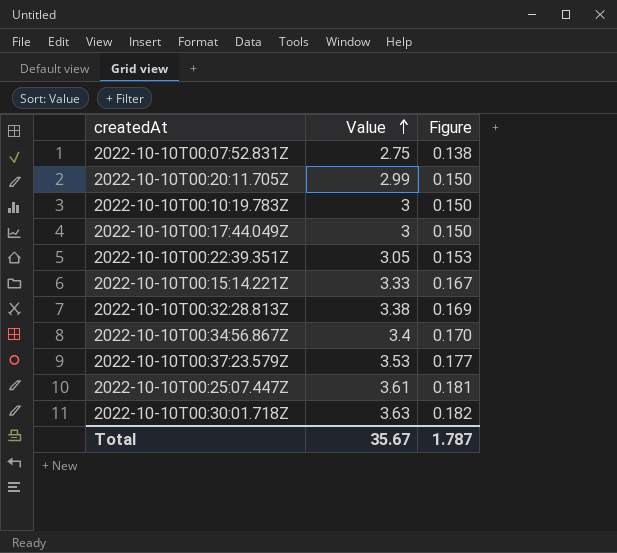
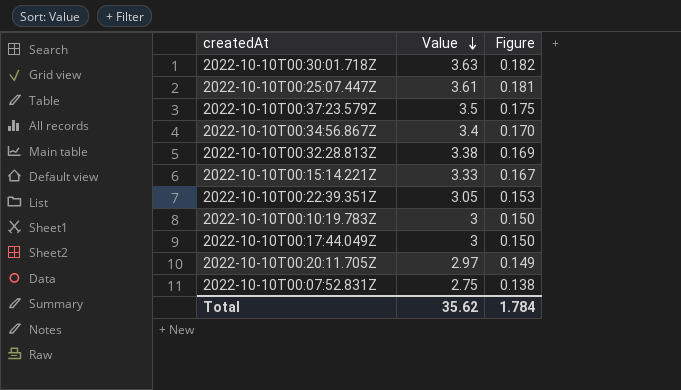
row order: Value ascending -> Value descending
2022-10-10T00:37:23.579Z | Value: 3.53 -> 3.5
2022-10-10T00:37:23.579Z | Figure: 0.177 -> 0.175
2022-10-10T00:20:11.705Z | Value: 2.99 -> 2.97
2022-10-10T00:20:11.705Z | Figure: 0.150 -> 0.149
Total | Value: 35.67 -> 35.62
Total | Figure: 1.787 -> 1.784

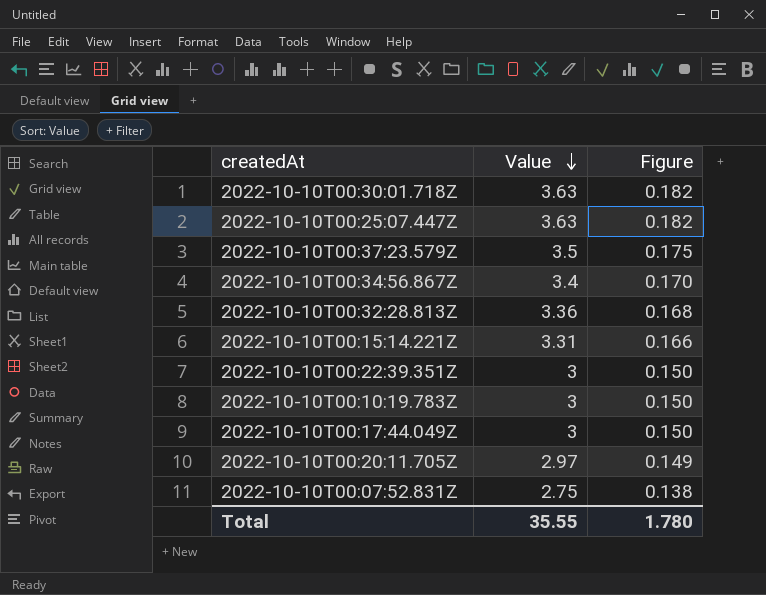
2022-10-10T00:25:07.447Z | Value: 3.61 -> 3.63
2022-10-10T00:25:07.447Z | Figure: 0.181 -> 0.182
2022-10-10T00:32:28.813Z | Value: 3.38 -> 3.36
2022-10-10T00:32:28.813Z | Figure: 0.169 -> 0.168
2022-10-10T00:15:14.221Z | Value: 3.33 -> 3.31
2022-10-10T00:15:14.221Z | Figure: 0.167 -> 0.166
2022-10-10T00:22:39.351Z | Value: 3.05 -> 3
2022-10-10T00:22:39.351Z | Figure: 0.153 -> 0.150
Total | Value: 35.62 -> 35.55
Total | Figure: 1.784 -> 1.780

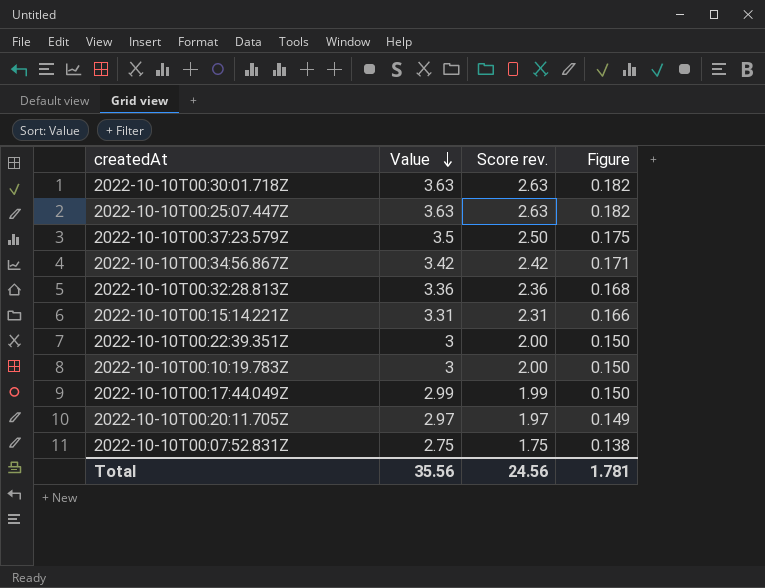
column Score rev. | formula: none -> [Value] - 1
2022-10-10T00:34:56.867Z | Value: 3.4 -> 3.42
2022-10-10T00:34:56.867Z | Figure: 0.170 -> 0.171
2022-10-10T00:17:44.049Z | Value: 3 -> 2.99
Total | Value: 35.55 -> 35.56
Total | Figure: 1.780 -> 1.781

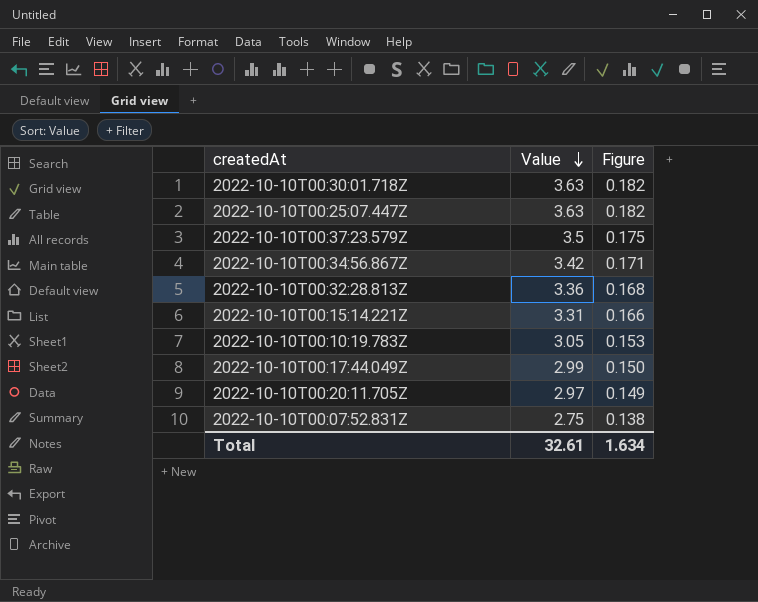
column Score rev. | formula: [Value] - 1 -> none
row 2022-10-10T00:22:39.351Z: 3 | 2.00 | 0.150 -> none
2022-10-10T00:10:19.783Z | Value: 3 -> 3.05
2022-10-10T00:10:19.783Z | Figure: 0.150 -> 0.153
Total | Value: 35.56 -> 32.61
Total | Figure: 1.781 -> 1.634

